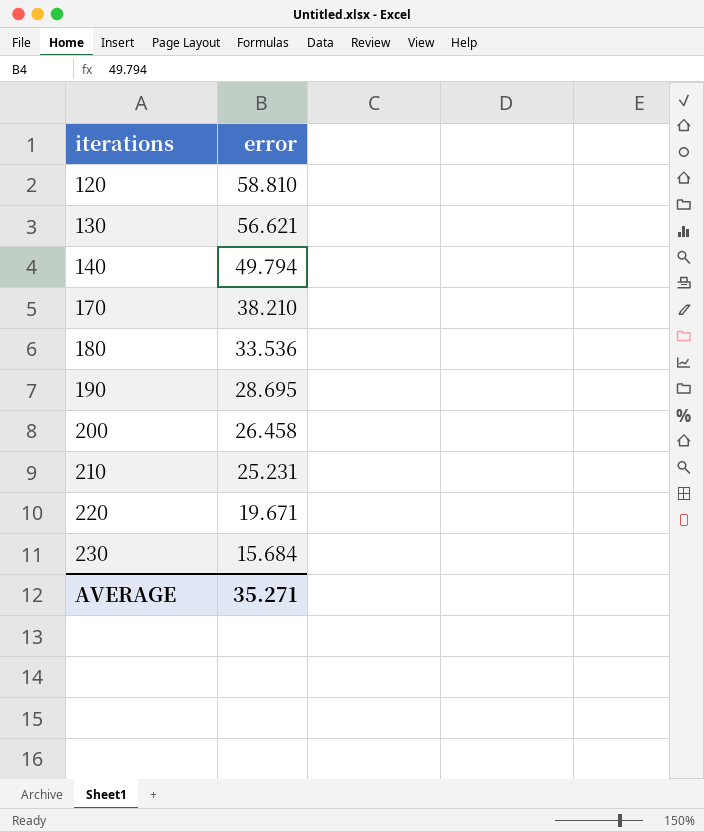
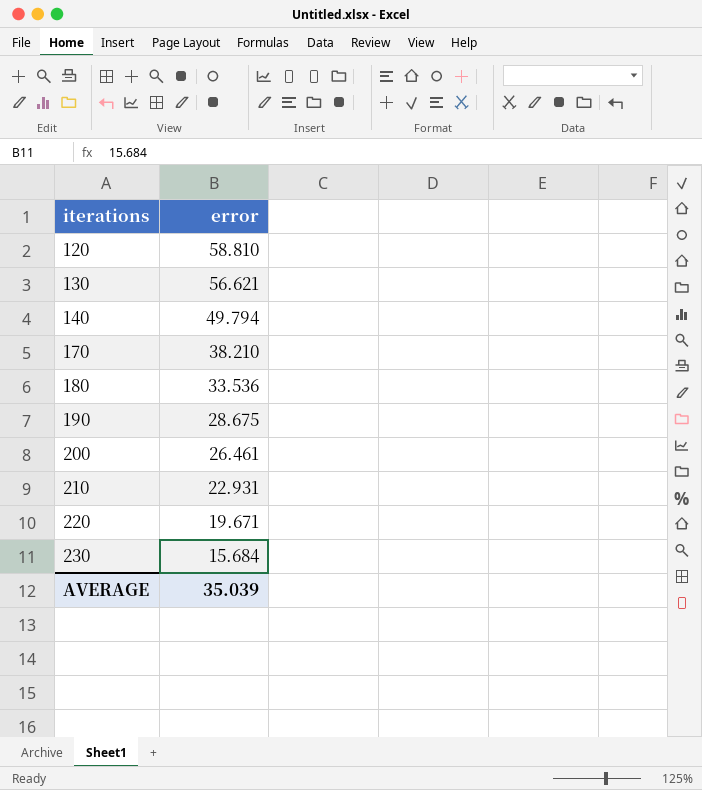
190 | error: 28.695 -> 28.675
200 | error: 26.458 -> 26.461
210 | error: 25.231 -> 22.931
AVERAGE | error: 35.271 -> 35.039

